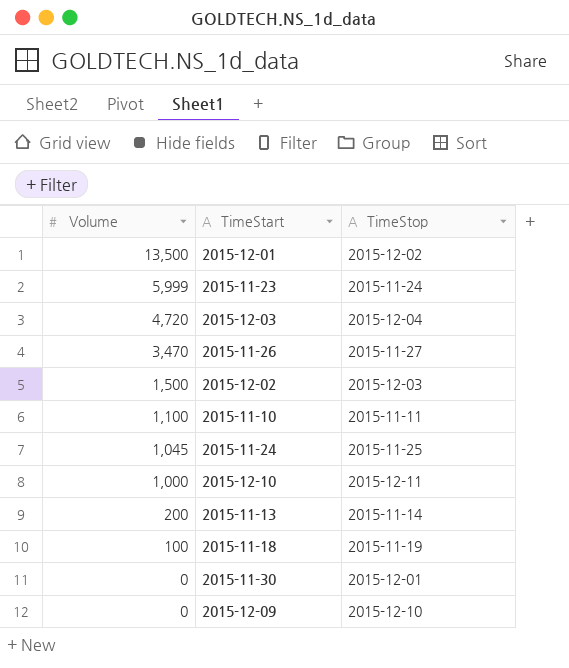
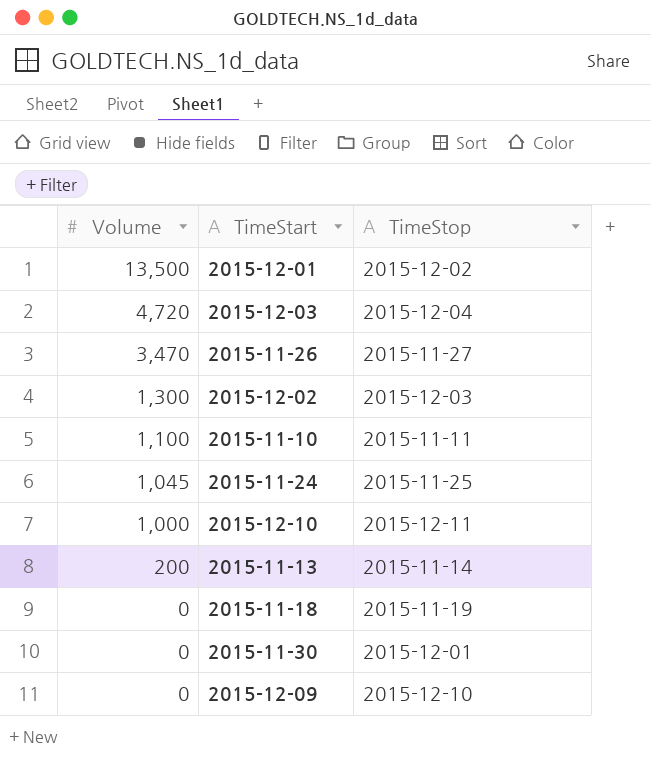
row 2015-11-23: 5,999 | 2015-11-24 -> none
2015-12-02 | Volume: 1,500 -> 1,300
2015-11-18 | Volume: 100 -> 0

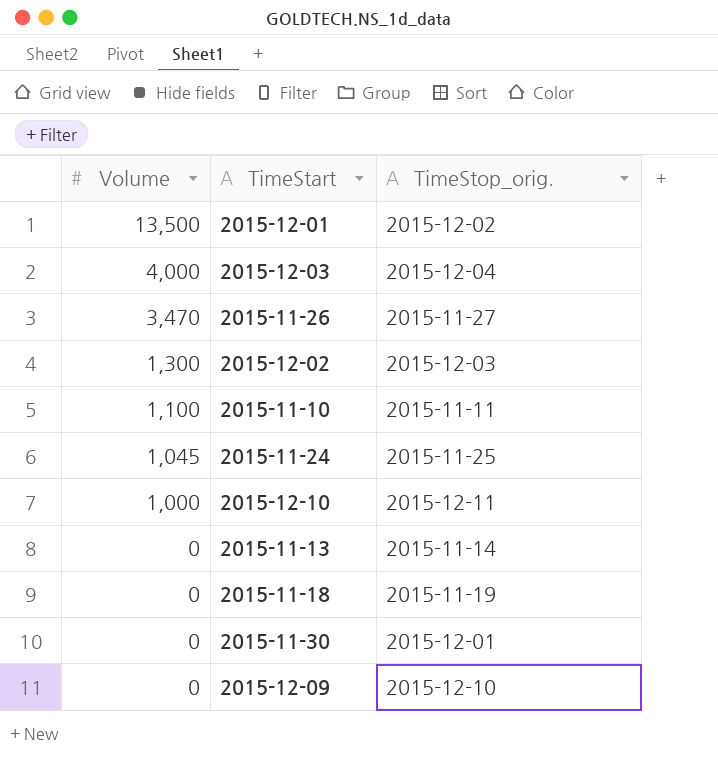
column name: TimeStop -> TimeStop_orig.
2015-12-03 | Volume: 4,720 -> 4,000
2015-11-13 | Volume: 200 -> 0

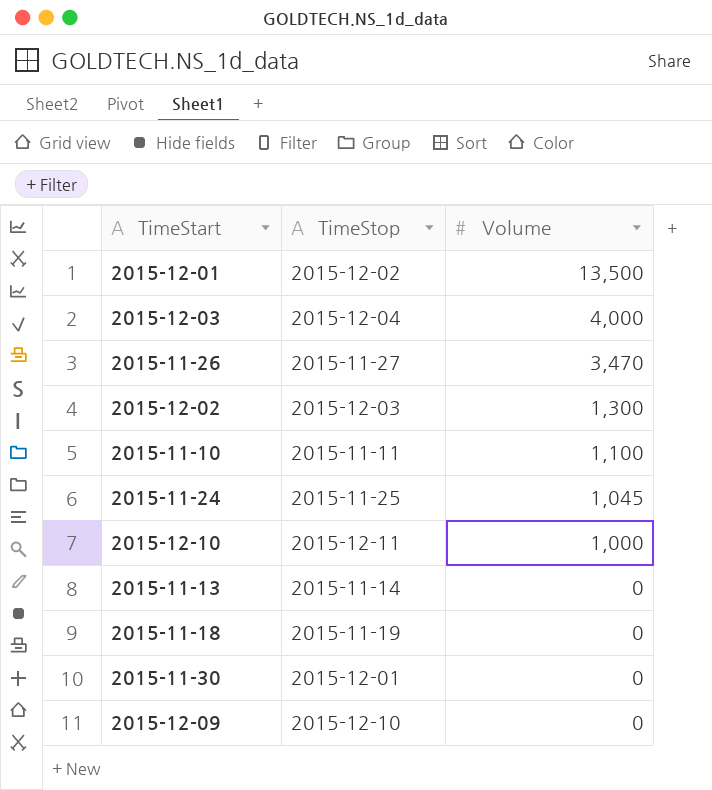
column name: TimeStop_orig. -> TimeStop
column Volume | position: 1 -> 3

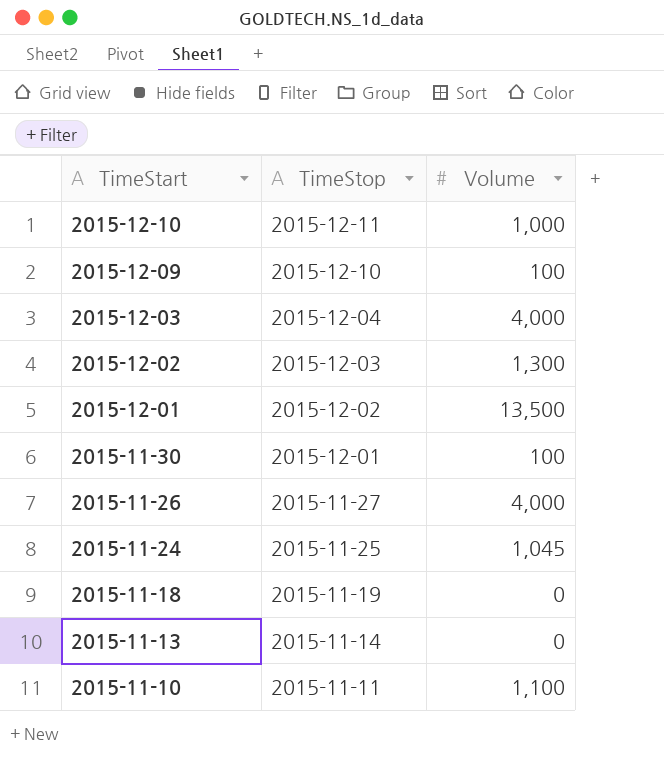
row order: Volume descending -> TimeStart descending
2015-12-09 | Volume: 0 -> 100
2015-11-30 | Volume: 0 -> 100
2015-11-26 | Volume: 3,470 -> 4,000

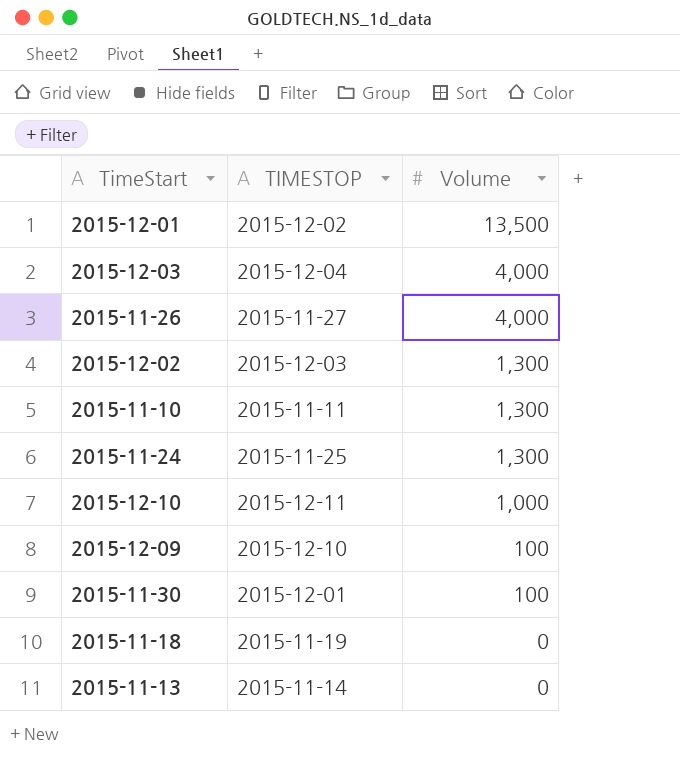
row order: TimeStart descending -> Volume descending
column name: TimeStop -> TIMESTOP
2015-11-10 | Volume: 1,100 -> 1,300
2015-11-24 | Volume: 1,045 -> 1,300

